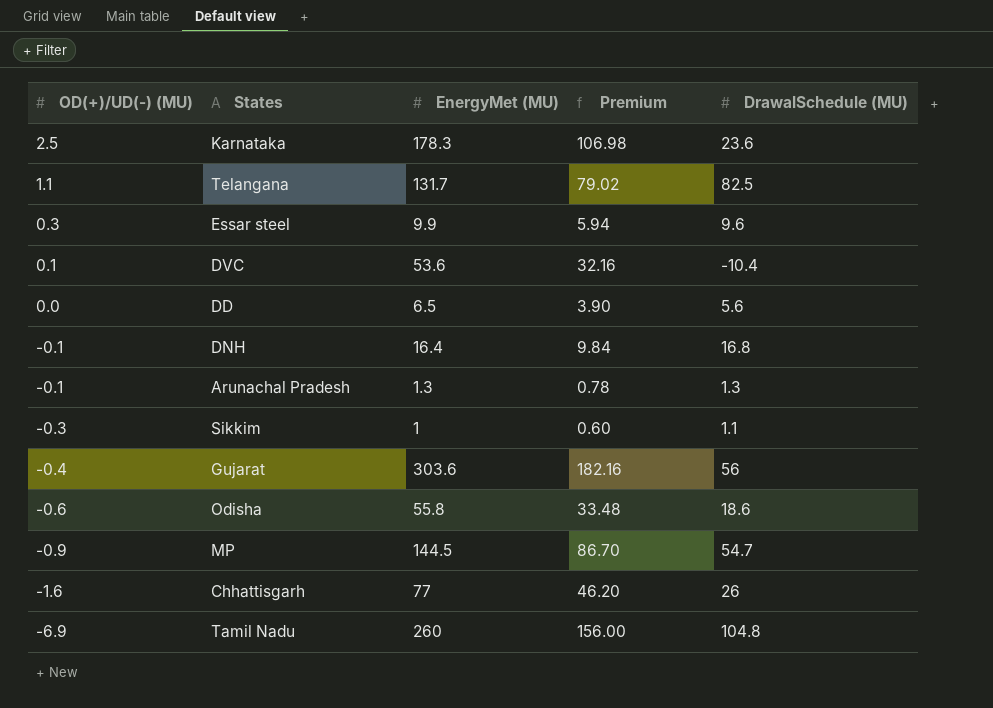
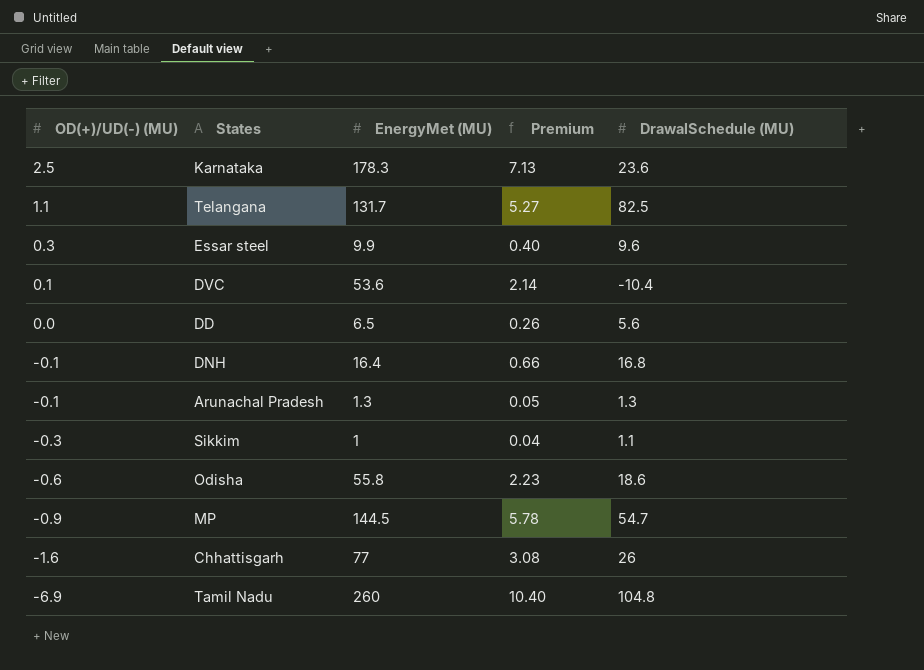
column Premium | formula: [EnergyMet (MU)] * 0.6 -> [EnergyMet (MU)] * 0.04
row Gujarat: -0.4 | 303.6 | 182.16 | 56 -> none

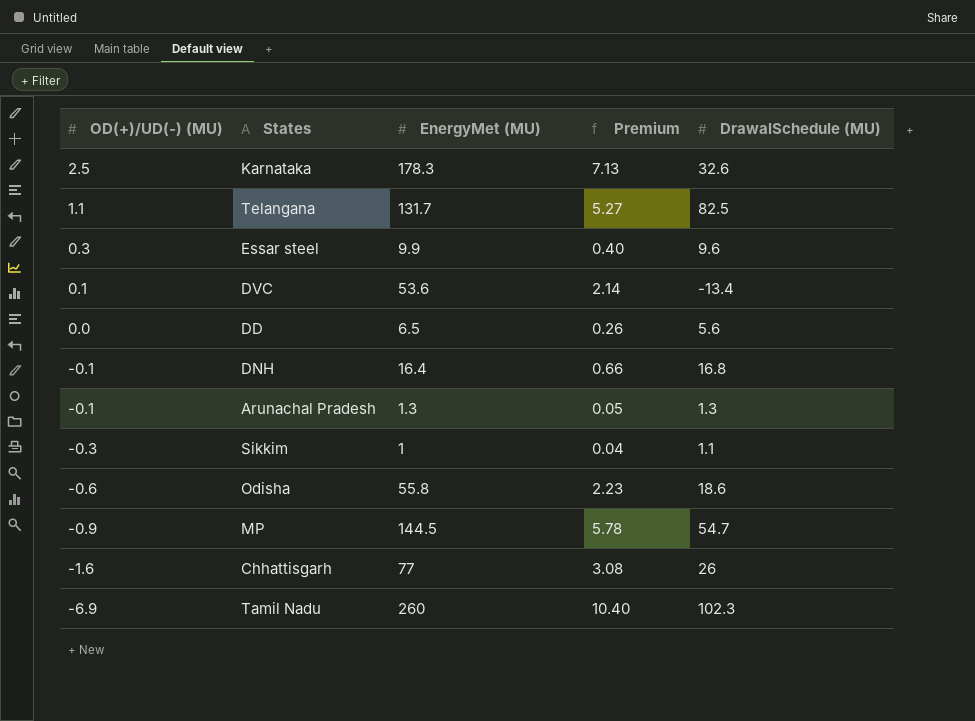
Karnataka | DrawalSchedule (MU): 23.6 -> 32.6
DVC | DrawalSchedule (MU): -10.4 -> -13.4
Tamil Nadu | DrawalSchedule (MU): 104.8 -> 102.3

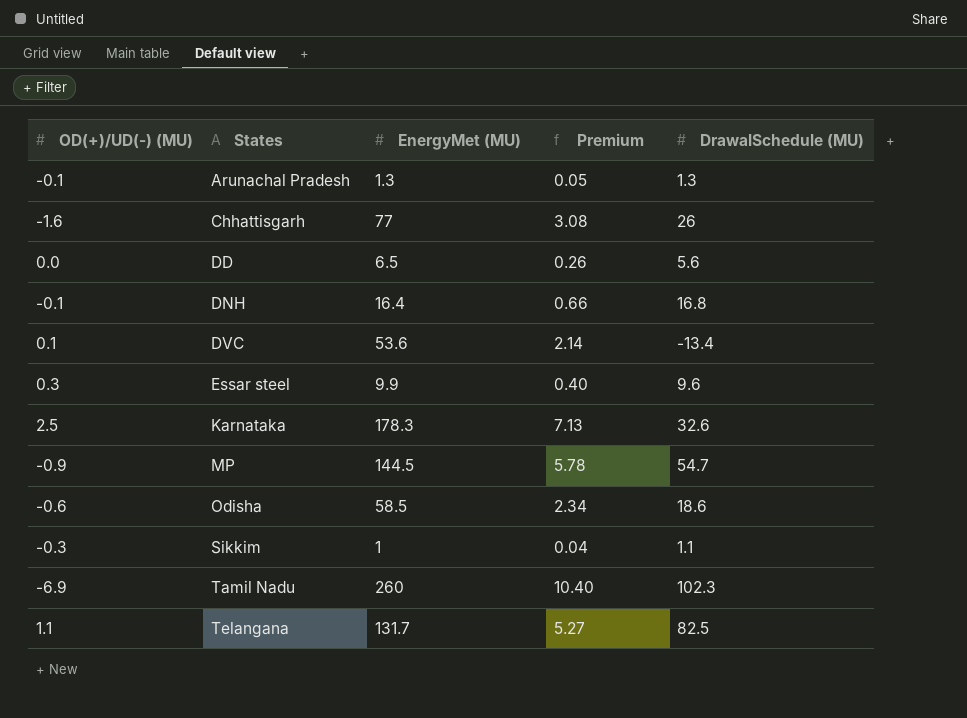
row order: OD(+)/UD(-) (MU) descending -> States ascending
Odisha | EnergyMet (MU): 55.8 -> 58.5
Odisha | Premium: 2.23 -> 2.34

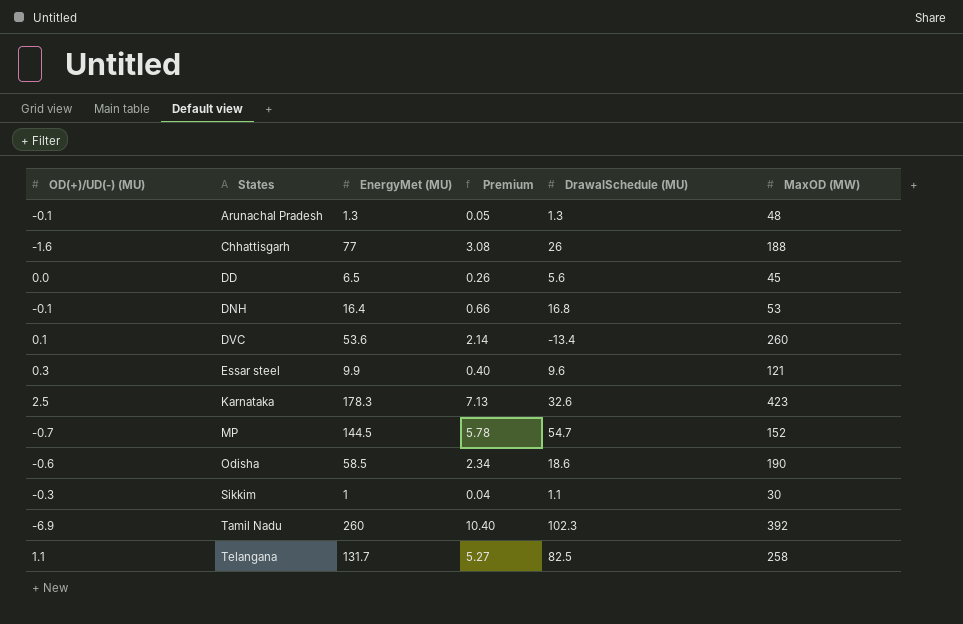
column MaxOD (MW) | position: none -> 6
MP | OD(+)/UD(-) (MU): -0.9 -> -0.7

